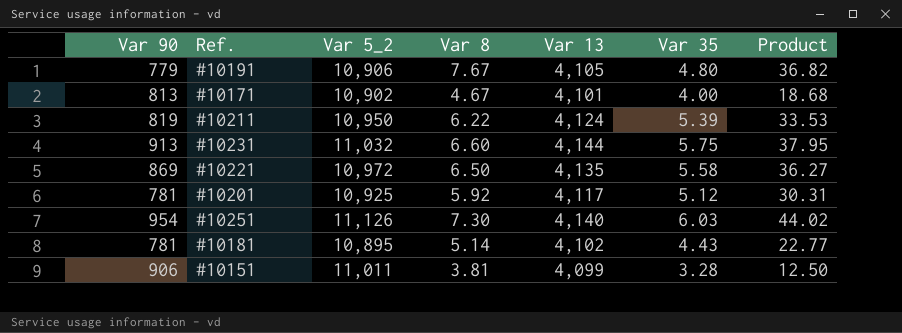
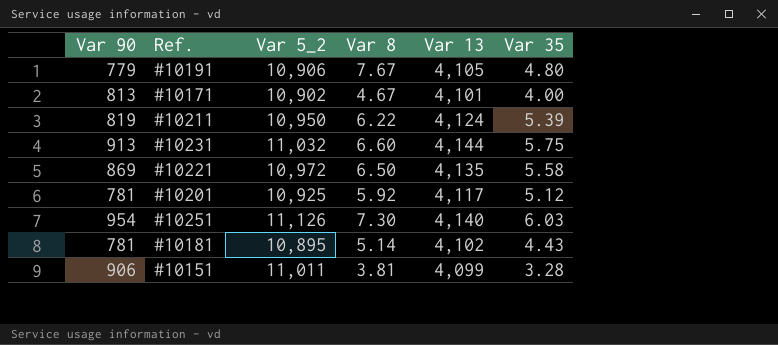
column Product | formula: [Var 8] * [Var 35] -> none

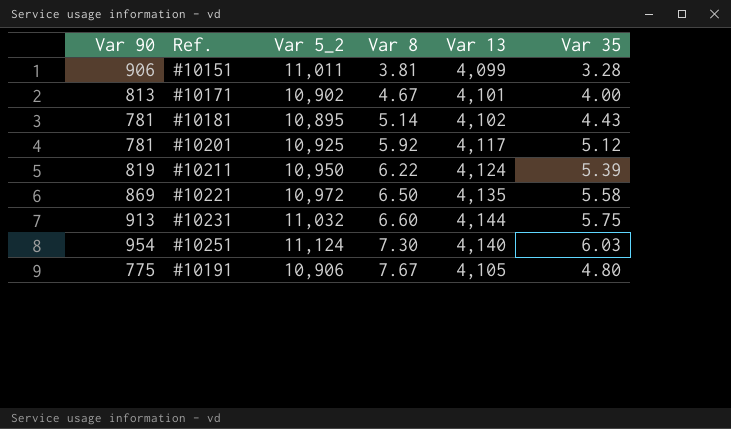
row order: none -> Var 8 ascending
#10251 | Var 5_2: 11,126 -> 11,124
#10191 | Var 90: 779 -> 775

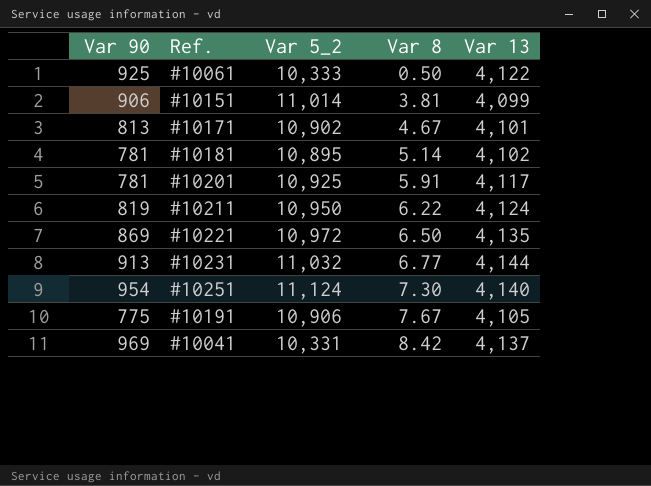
column Var 35 | position: 6 -> none
row #10061: none -> 925 | 10,333 | 0.50 | 4,122
#10151 | Var 5_2: 11,011 -> 11,014
#10201 | Var 8: 5.92 -> 5.91
#10231 | Var 8: 6.60 -> 6.77
row #10041: none -> 969 | 10,331 | 8.42 | 4,137

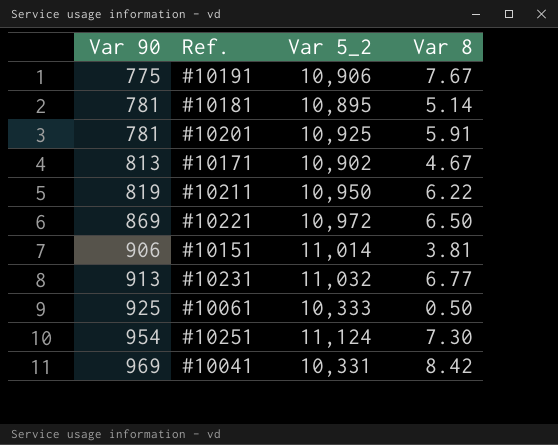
row order: Var 8 ascending -> Var 90 ascending
column Var 13 | position: 5 -> none

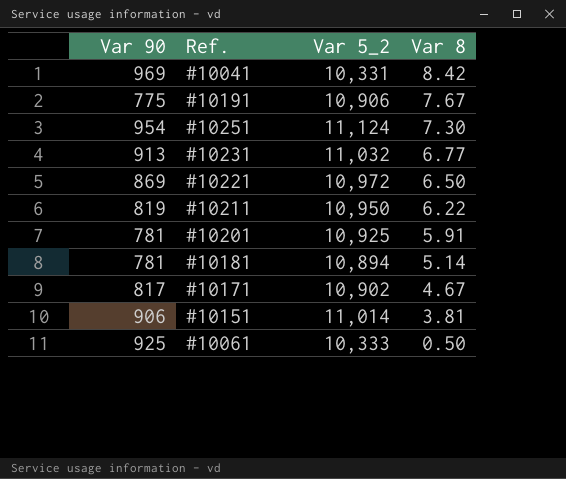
row order: Var 90 ascending -> Var 8 descending
#10181 | Var 5_2: 10,895 -> 10,894
#10171 | Var 90: 813 -> 817

